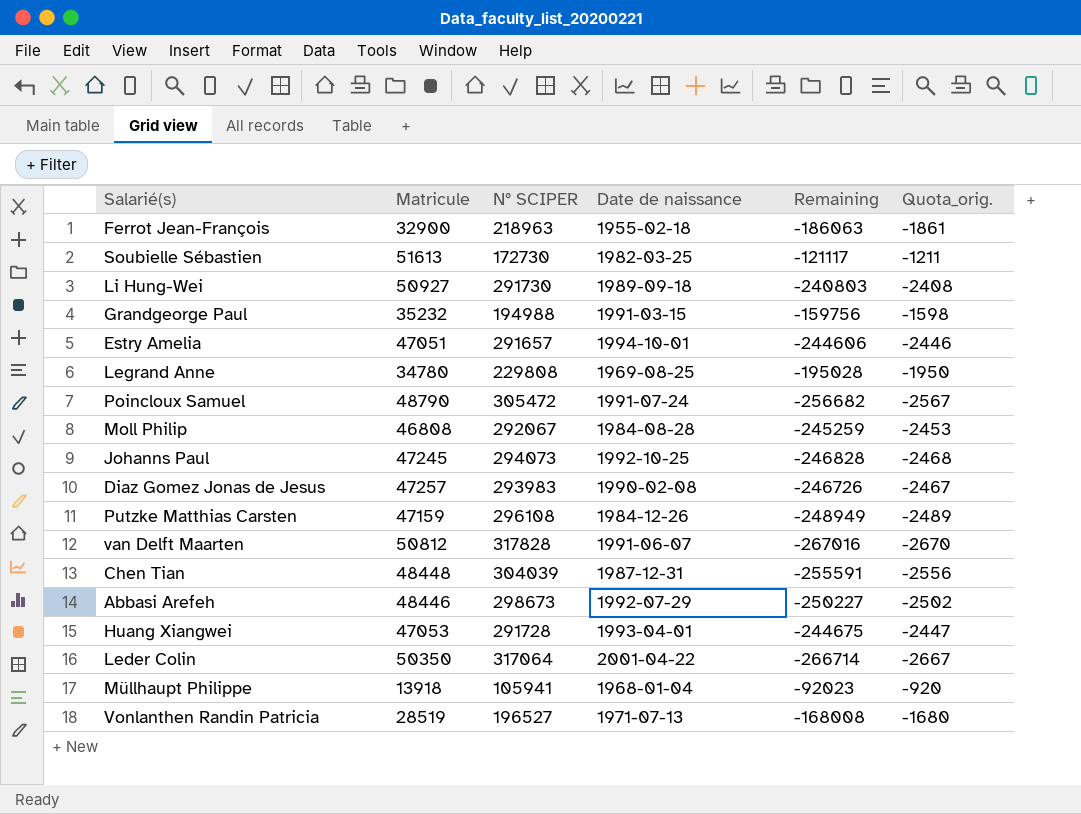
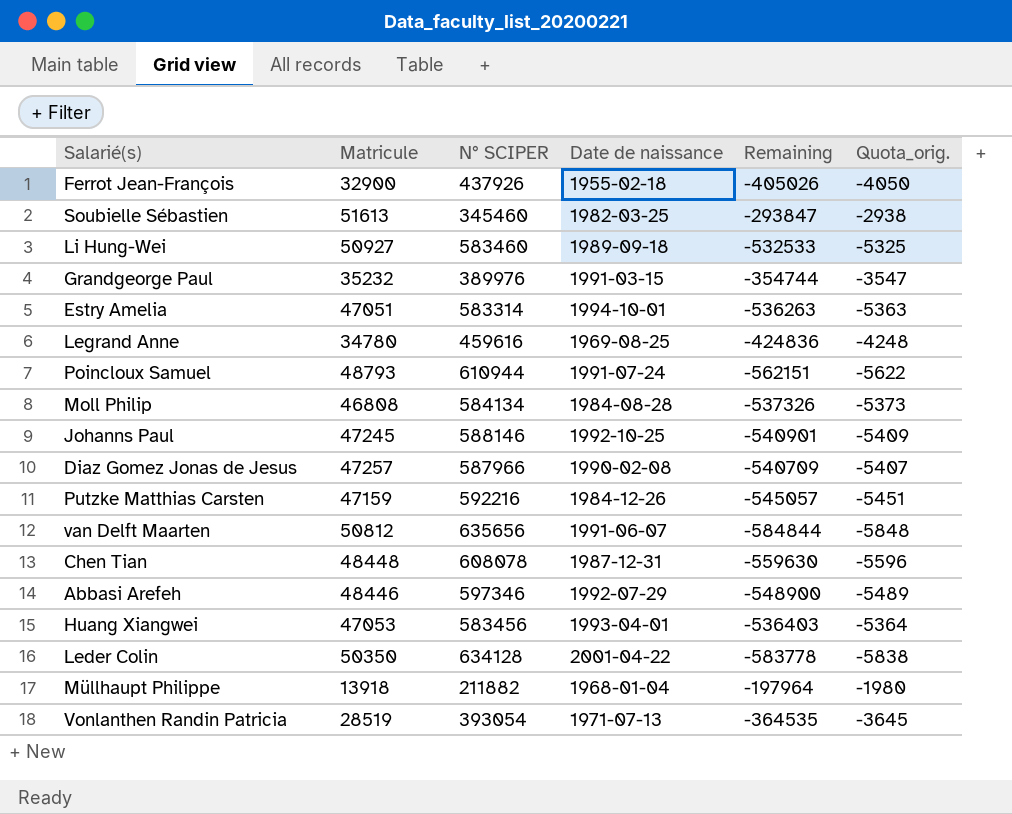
Ferrot Jean-François | N° SCIPER: 218963 -> 437926
Ferrot Jean-François | Remaining: -186063 -> -405026
Ferrot Jean-François | Quota_orig.: -1861 -> -4050
Soubielle Sébastien | N° SCIPER: 172730 -> 345460
Soubielle Sébastien | Remaining: -121117 -> -293847
Soubielle Sébastien | Quota_orig.: -1211 -> -2938
Li Hung-Wei | N° SCIPER: 291730 -> 583460
Li Hung-Wei | Remaining: -240803 -> -532533
Li Hung-Wei | Quota_orig.: -2408 -> -5325
Grandgeorge Paul | N° SCIPER: 194988 -> 389976
Grandgeorge Paul | Remaining: -159756 -> -354744
Grandgeorge Paul | Quota_orig.: -1598 -> -3547
Estry Amelia | N° SCIPER: 291657 -> 583314
Estry Amelia | Remaining: -244606 -> -536263
Estry Amelia | Quota_orig.: -2446 -> -5363
Legrand Anne | N° SCIPER: 229808 -> 459616
Legrand Anne | Remaining: -195028 -> -424836
Legrand Anne | Quota_orig.: -1950 -> -4248
Poincloux Samuel | Matricule: 48790 -> 48793
Poincloux Samuel | N° SCIPER: 305472 -> 610944
Poincloux Samuel | Remaining: -256682 -> -562151
Poincloux Samuel | Quota_orig.: -2567 -> -5622
Moll Philip | N° SCIPER: 292067 -> 584134
Moll Philip | Remaining: -245259 -> -537326
Moll Philip | Quota_orig.: -2453 -> -5373
Johanns Paul | N° SCIPER: 294073 -> 588146
Johanns Paul | Remaining: -246828 -> -540901
Johanns Paul | Quota_orig.: -2468 -> -5409
Diaz Gomez Jonas de Jesus | N° SCIPER: 293983 -> 587966
Diaz Gomez Jonas de Jesus | Remaining: -246726 -> -540709
Diaz Gomez Jonas de Jesus | Quota_orig.: -2467 -> -5407
Putzke Matthias Carsten | N° SCIPER: 296108 -> 592216
Putzke Matthias Carsten | Remaining: -248949 -> -545057
Putzke Matthias Carsten | Quota_orig.: -2489 -> -5451
van Delft Maarten | N° SCIPER: 317828 -> 635656
van Delft Maarten | Remaining: -267016 -> -584844
van Delft Maarten | Quota_orig.: -2670 -> -5848
Chen Tian | N° SCIPER: 304039 -> 608078
Chen Tian | Remaining: -255591 -> -559630
Chen Tian | Quota_orig.: -2556 -> -5596
Abbasi Arefeh | N° SCIPER: 298673 -> 597346
Abbasi Arefeh | Remaining: -250227 -> -548900
Abbasi Arefeh | Quota_orig.: -2502 -> -5489
Huang Xiangwei | N° SCIPER: 291728 -> 583456
Huang Xiangwei | Remaining: -244675 -> -536403
Huang Xiangwei | Quota_orig.: -2447 -> -5364
Leder Colin | N° SCIPER: 317064 -> 634128
Leder Colin | Remaining: -266714 -> -583778
Leder Colin | Quota_orig.: -2667 -> -5838
Müllhaupt Philippe | N° SCIPER: 105941 -> 211882
Müllhaupt Philippe | Remaining: -92023 -> -197964
Müllhaupt Philippe | Quota_orig.: -920 -> -1980
Vonlanthen Randin Patricia | N° SCIPER: 196527 -> 393054
Vonlanthen Randin Patricia | Remaining: -168008 -> -364535
Vonlanthen Randin Patricia | Quota_orig.: -1680 -> -3645

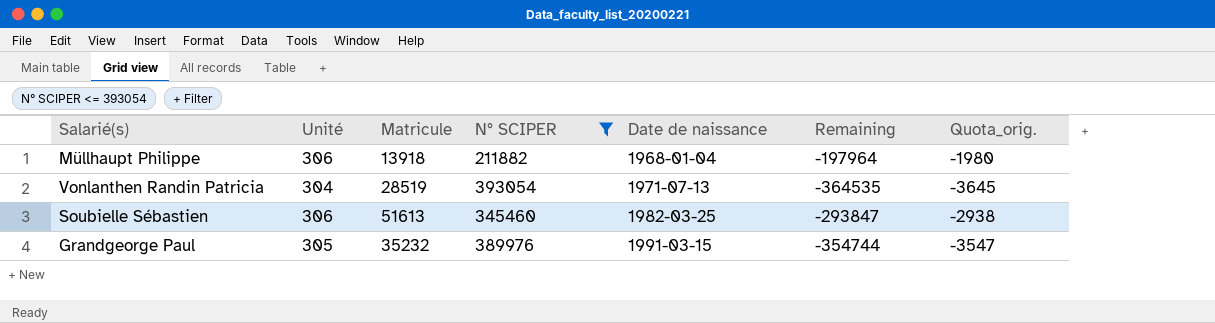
filter: none -> N° SCIPER <= 393054
row order: none -> Date de naissance ascending
column Unité | position: none -> 2

